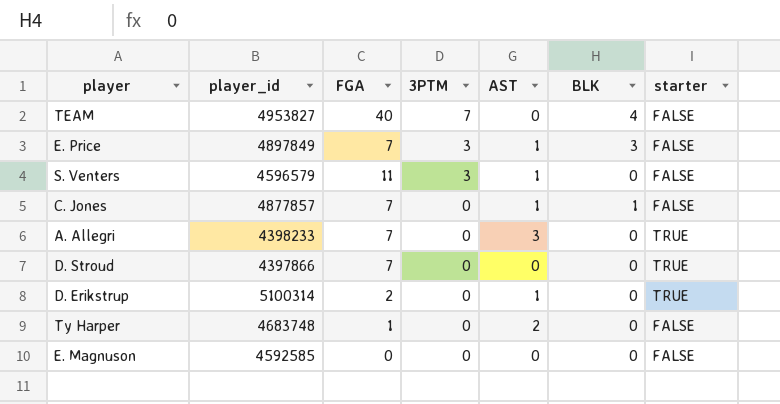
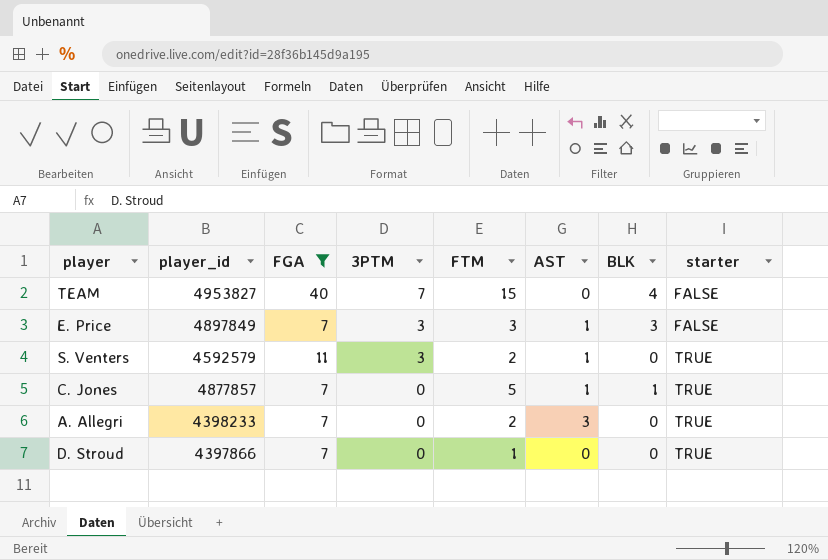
filter: none -> FGA >= 7
column FTM | position: none -> 5
S. Venters | player_id: 4596579 -> 4592579
S. Venters | starter: FALSE -> TRUE
C. Jones | starter: FALSE -> TRUE

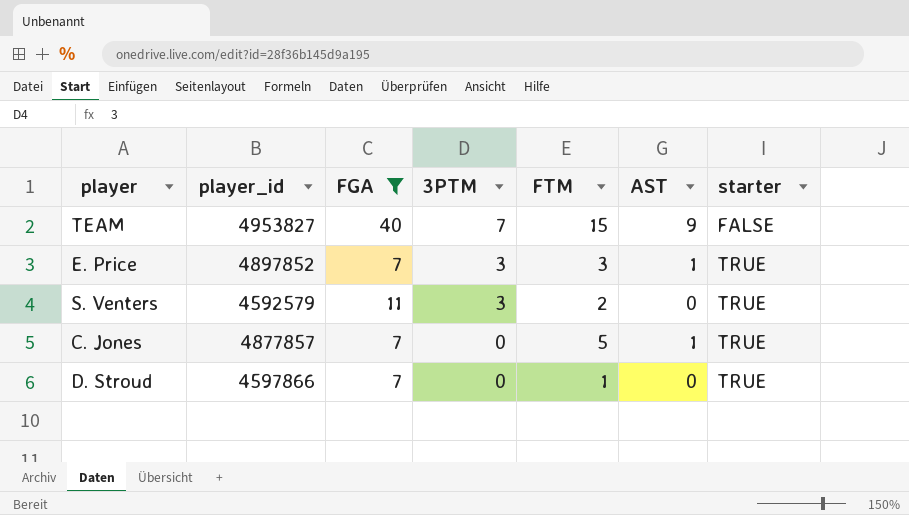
column BLK | position: 7 -> none
row A. Allegri: 4398233 | 7 | 0 | 2 | 3 | 0 | TRUE -> none
TEAM | AST: 0 -> 9
E. Price | player_id: 4897849 -> 4897852
E. Price | starter: FALSE -> TRUE
S. Venters | AST: 1 -> 0
D. Stroud | player_id: 4397866 -> 4597866

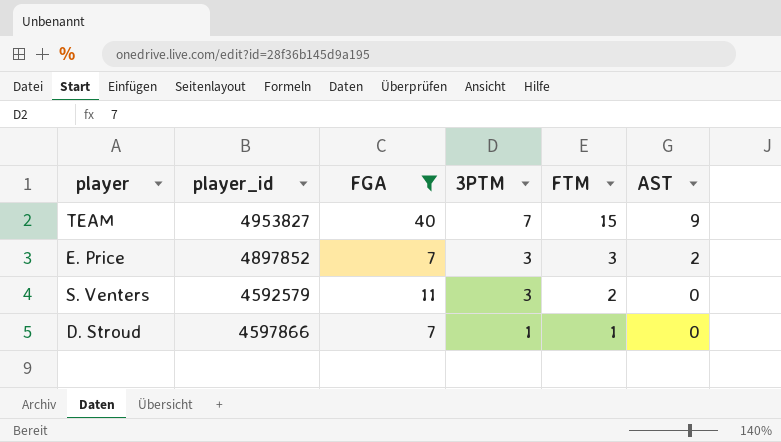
column starter | position: 7 -> none
row C. Jones: 4877857 | 7 | 0 | 5 | 1 | TRUE -> none
E. Price | AST: 1 -> 2
D. Stroud | 3PTM: 0 -> 1

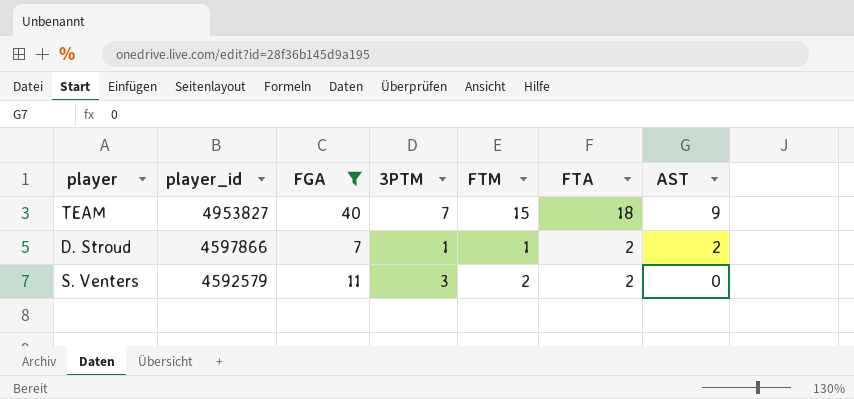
row order: 3PTM descending -> player_id descending
column FTA | position: none -> 6
row E. Price: 4897852 | 7 | 3 | 3 | 2 -> none
D. Stroud | AST: 0 -> 2

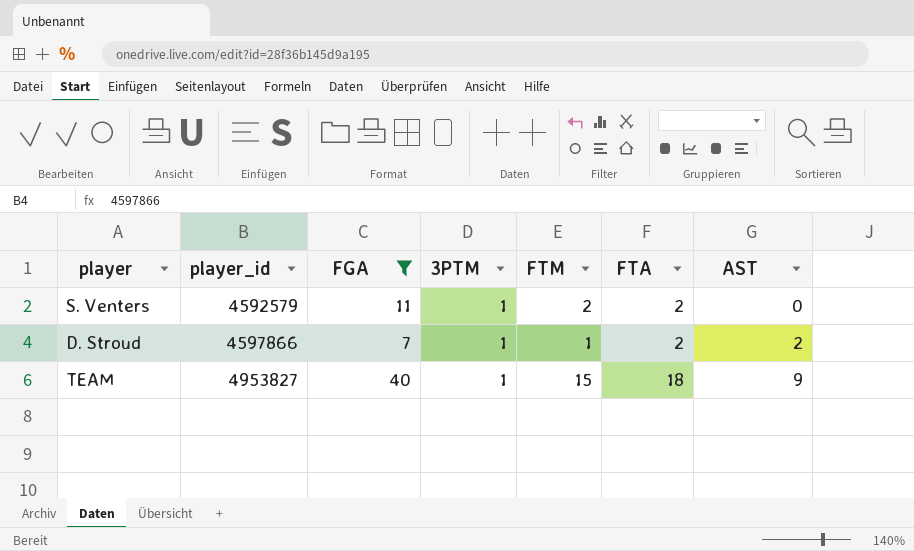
row order: player_id descending -> player_id ascending
S. Venters | 3PTM: 3 -> 1
TEAM | 3PTM: 7 -> 1

